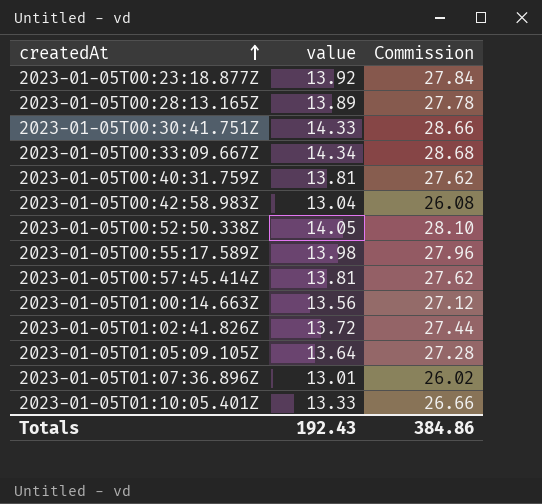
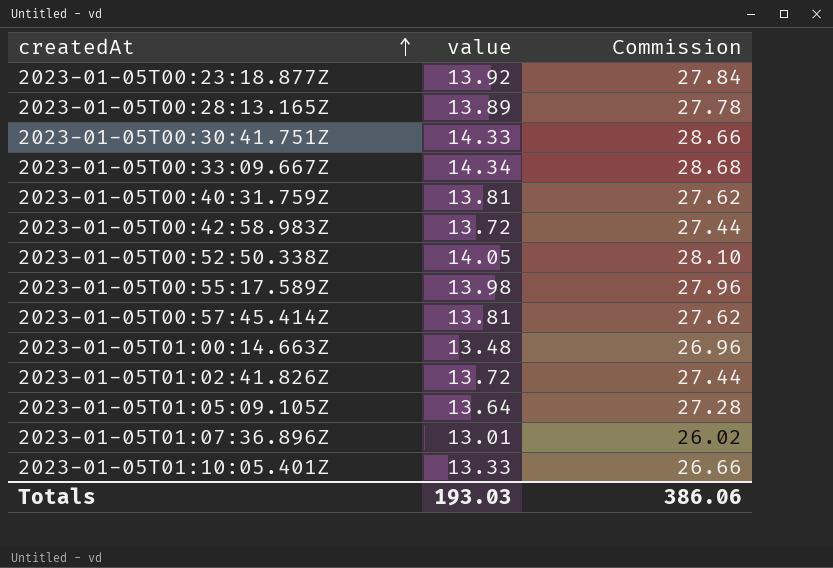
2023-01-05T00:42:58.983Z | value: 13.04 -> 13.72
2023-01-05T00:42:58.983Z | Commission: 26.08 -> 27.44
2023-01-05T01:00:14.663Z | value: 13.56 -> 13.48
2023-01-05T01:00:14.663Z | Commission: 27.12 -> 26.96
Totals | value: 192.43 -> 193.03
Totals | Commission: 384.86 -> 386.06

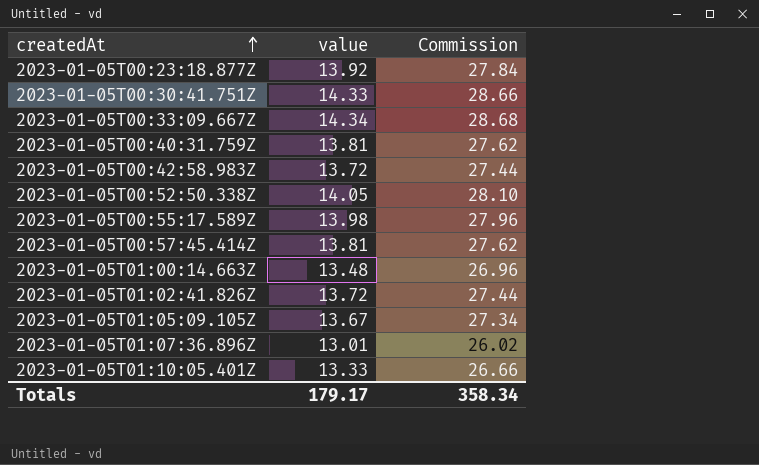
row 2023-01-05T00:28:13.165Z: 13.89 | 27.78 -> none
2023-01-05T01:05:09.105Z | value: 13.64 -> 13.67
2023-01-05T01:05:09.105Z | Commission: 27.28 -> 27.34
Totals | value: 193.03 -> 179.17
Totals | Commission: 386.06 -> 358.34

